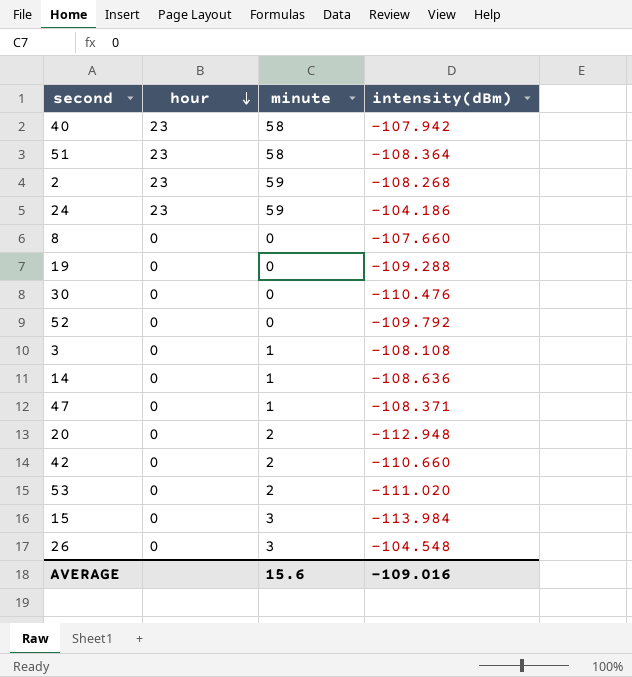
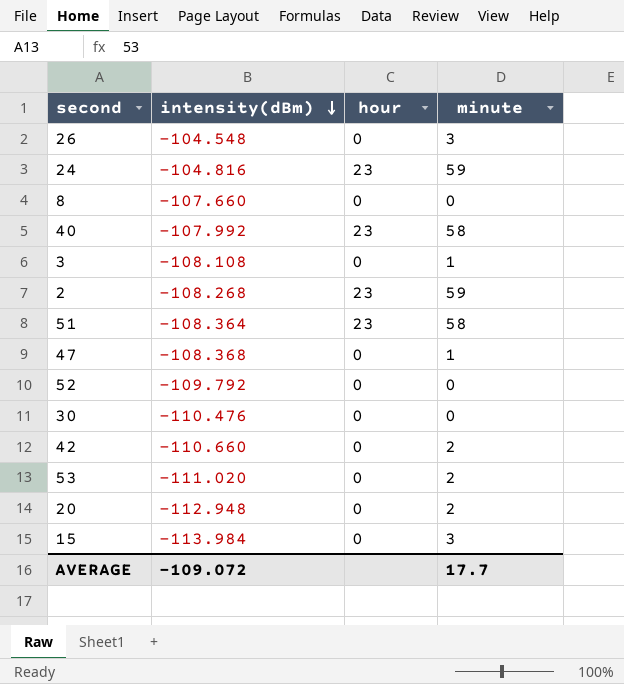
row order: hour descending -> intensity(dBm) descending
column intensity(dBm) | position: 4 -> 2
row 19: 0 | 0 | -109.288 -> none
row 14: 0 | 1 | -108.636 -> none
24 | intensity(dBm): -104.186 -> -104.816
40 | intensity(dBm): -107.942 -> -107.992
47 | intensity(dBm): -108.371 -> -108.368
AVERAGE | intensity(dBm): -109.016 -> -109.072
AVERAGE | minute: 15.6 -> 17.7

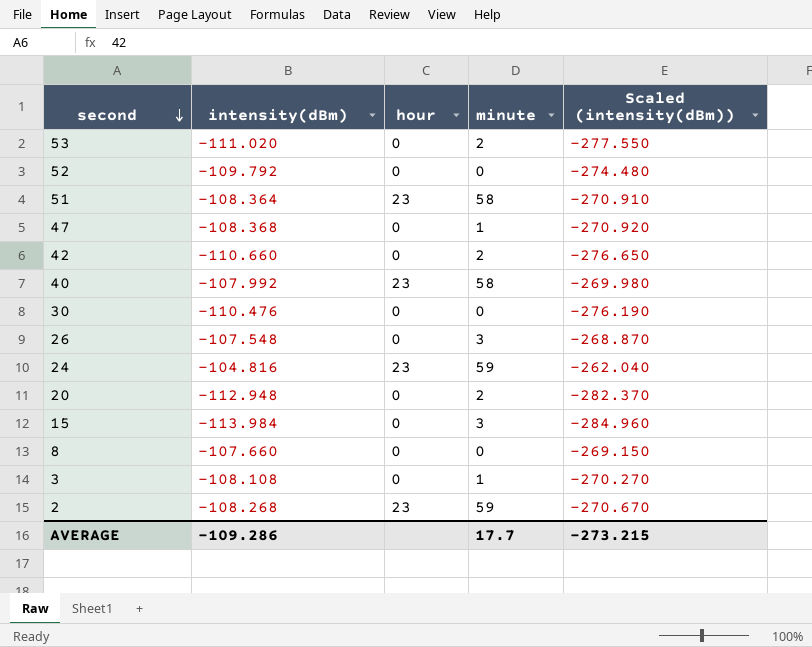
row order: intensity(dBm) descending -> second descending
column Scaled (intensity(dBm)) | formula: none -> [intensity(dBm)] * 2.5
26 | intensity(dBm): -104.548 -> -107.548
AVERAGE | intensity(dBm): -109.072 -> -109.286

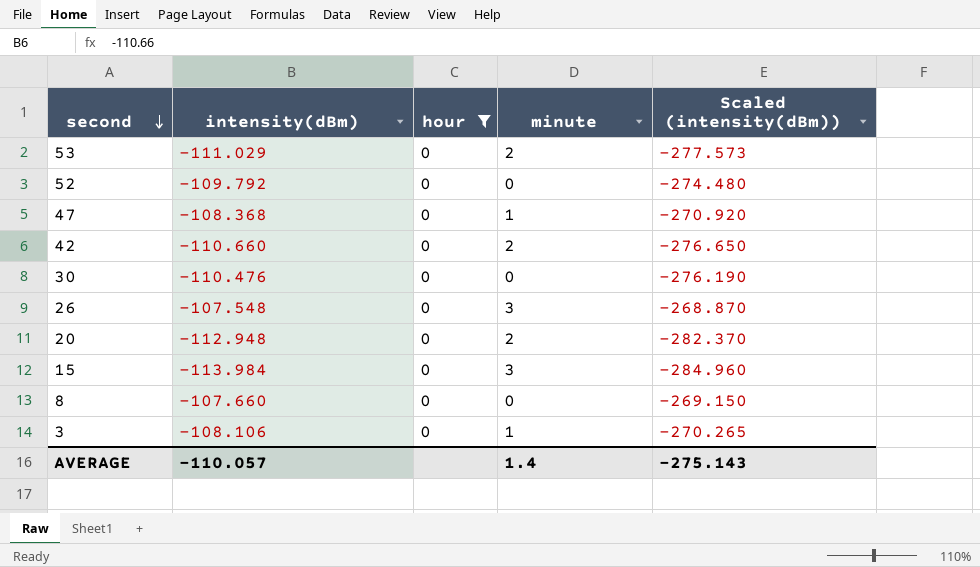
filter: none -> hour = 0
53 | intensity(dBm): -111.020 -> -111.029
53 | Scaled (intensity(dBm)): -277.550 -> -277.573
3 | intensity(dBm): -108.108 -> -108.106
3 | Scaled (intensity(dBm)): -270.270 -> -270.265
AVERAGE | intensity(dBm): -109.286 -> -110.057
AVERAGE | minute: 17.7 -> 1.4
AVERAGE | Scaled (intensity(dBm)): -273.215 -> -275.143

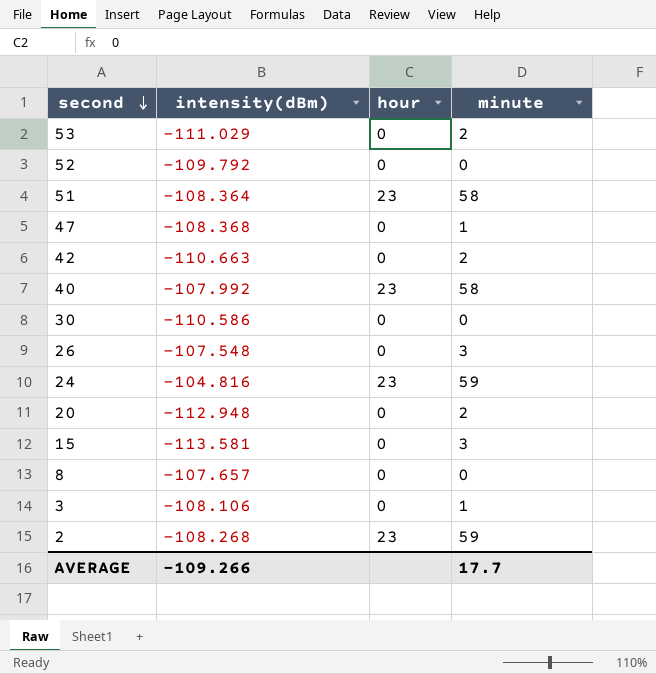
filter: hour = 0 -> none
column Scaled (intensity(dBm)) | formula: [intensity(dBm)] * 2.5 -> none
42 | intensity(dBm): -110.660 -> -110.663
30 | intensity(dBm): -110.476 -> -110.586
15 | intensity(dBm): -113.984 -> -113.581
8 | intensity(dBm): -107.660 -> -107.657
AVERAGE | intensity(dBm): -110.057 -> -109.266
AVERAGE | minute: 1.4 -> 17.7

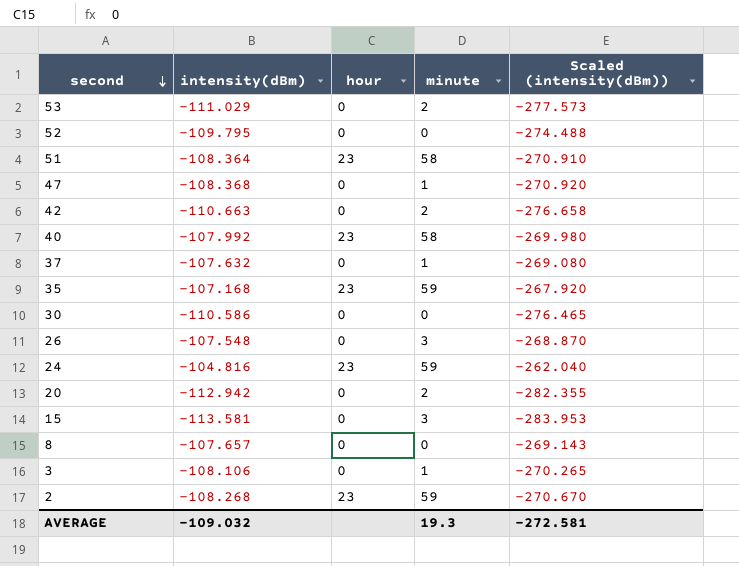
column Scaled (intensity(dBm)) | formula: none -> [intensity(dBm)] * 2.5
52 | intensity(dBm): -109.792 -> -109.795
row 37: none -> -107.632 | 0 | 1 | -269.080
row 35: none -> -107.168 | 23 | 59 | -267.920
20 | intensity(dBm): -112.948 -> -112.942
AVERAGE | intensity(dBm): -109.266 -> -109.032
AVERAGE | minute: 17.7 -> 19.3

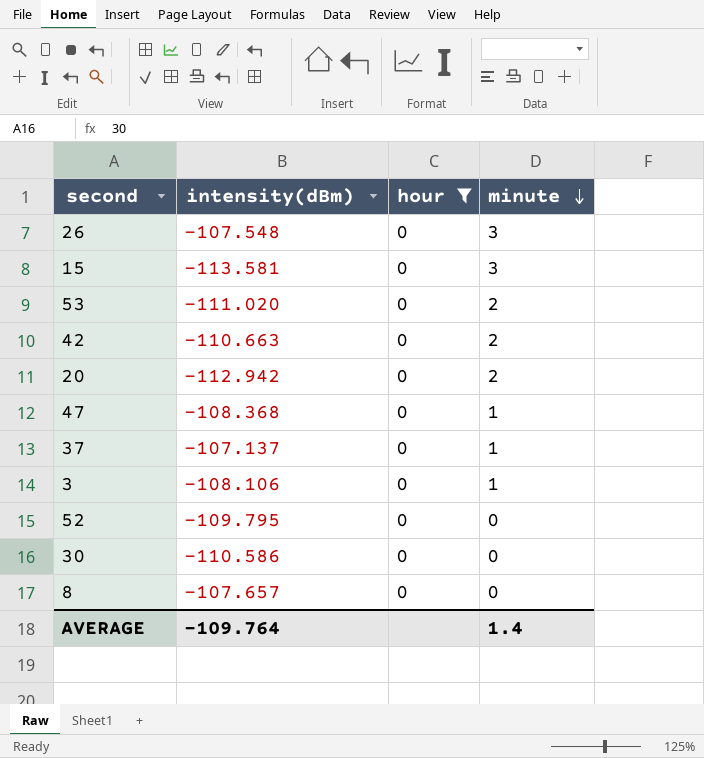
filter: none -> hour = 0
row order: second descending -> minute descending
column Scaled (intensity(dBm)) | formula: [intensity(dBm)] * 2.5 -> none
53 | intensity(dBm): -111.029 -> -111.020
37 | intensity(dBm): -107.632 -> -107.137
AVERAGE | intensity(dBm): -109.032 -> -109.764
AVERAGE | minute: 19.3 -> 1.4

